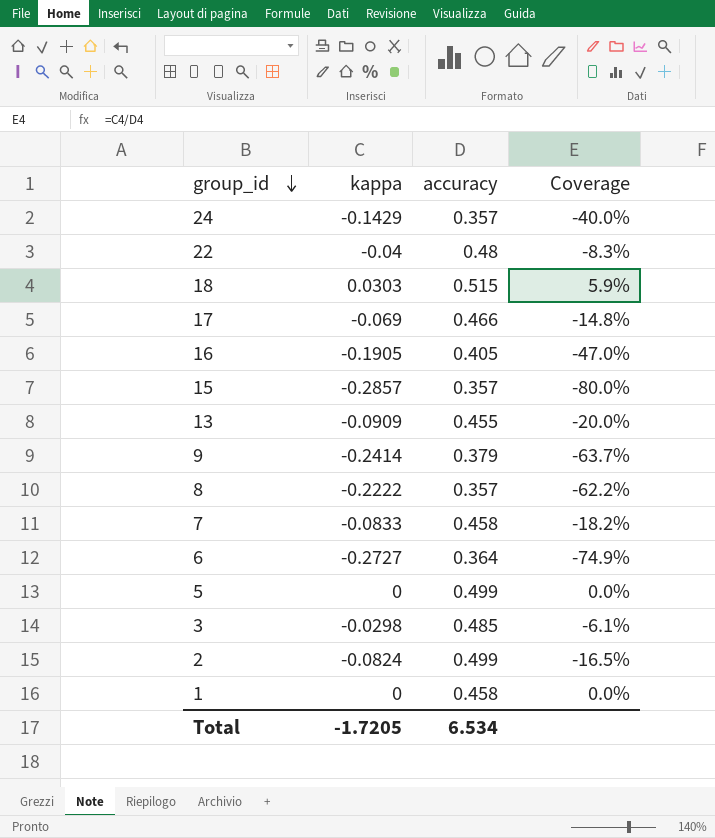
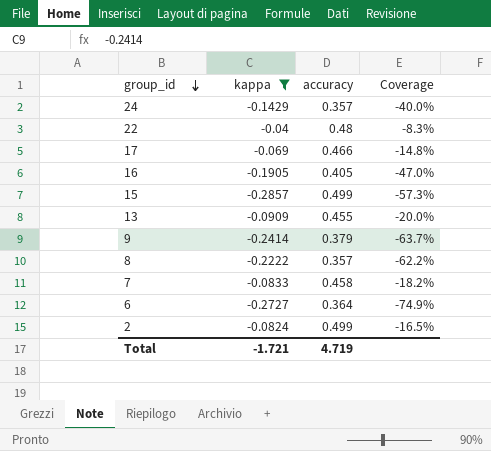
filter: none -> kappa <= -0.04
15 | accuracy: 0.357 -> 0.499
15 | Coverage: -80.0% -> -57.3%
Total | kappa: -1.7205 -> -1.721
Total | accuracy: 6.534 -> 4.719

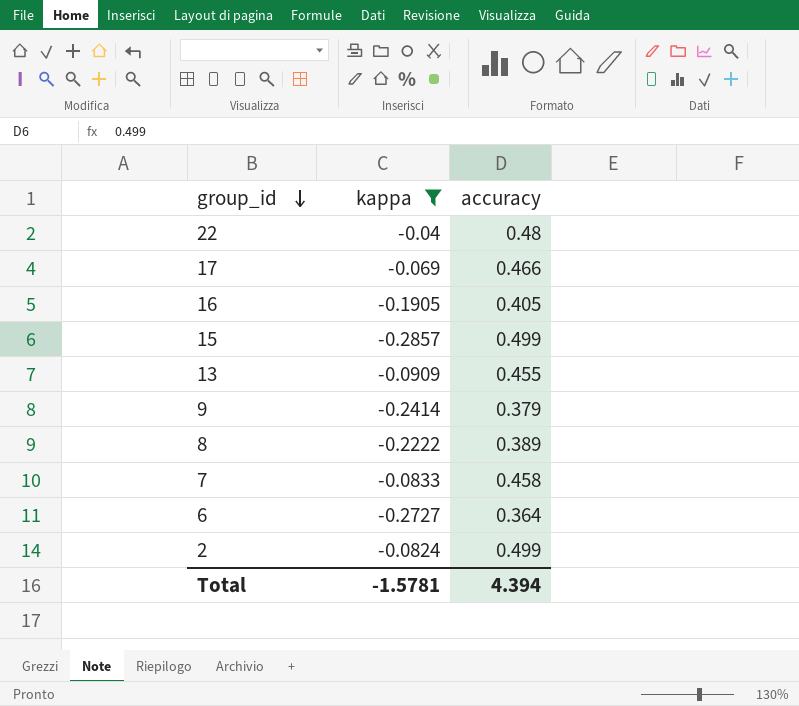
column Coverage | formula: [kappa] / [accuracy] -> none
row 24: -0.1429 | 0.357 | -40.0% -> none
8 | accuracy: 0.357 -> 0.389
Total | kappa: -1.721 -> -1.5781
Total | accuracy: 4.719 -> 4.394

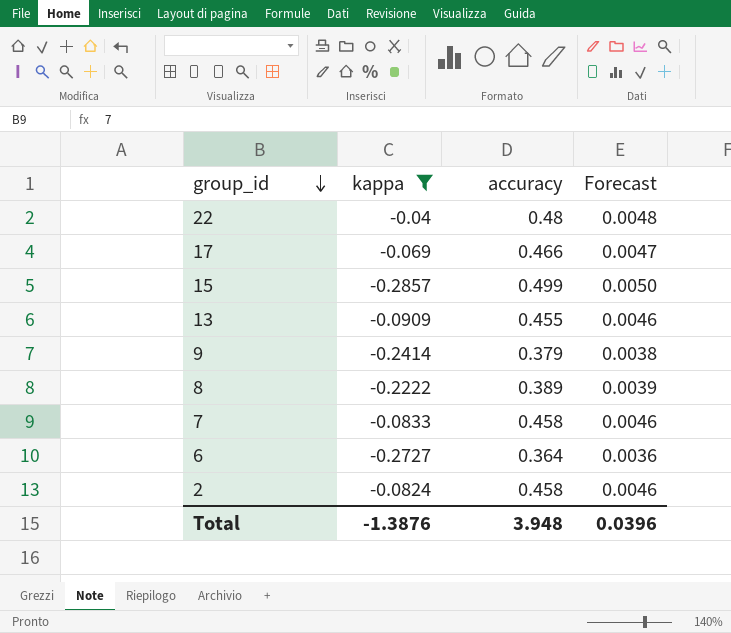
column Forecast | formula: none -> [accuracy] * 0.01
row 16: -0.1905 | 0.405 -> none
2 | accuracy: 0.499 -> 0.458
Total | kappa: -1.5781 -> -1.3876
Total | accuracy: 4.394 -> 3.948

